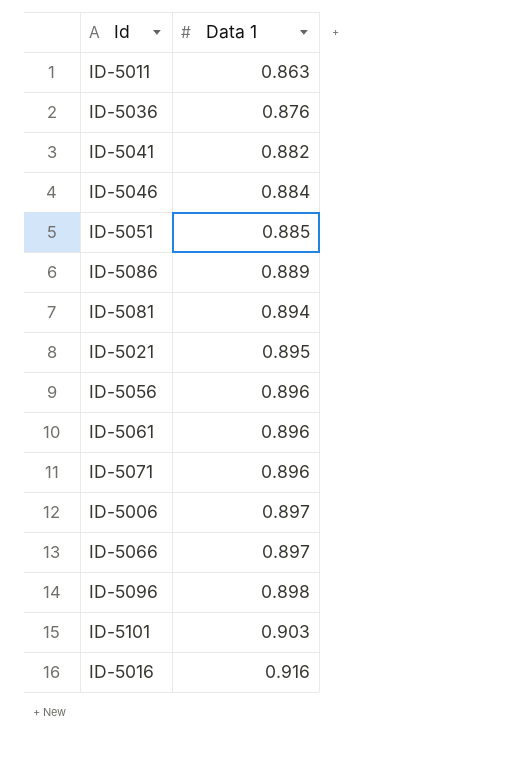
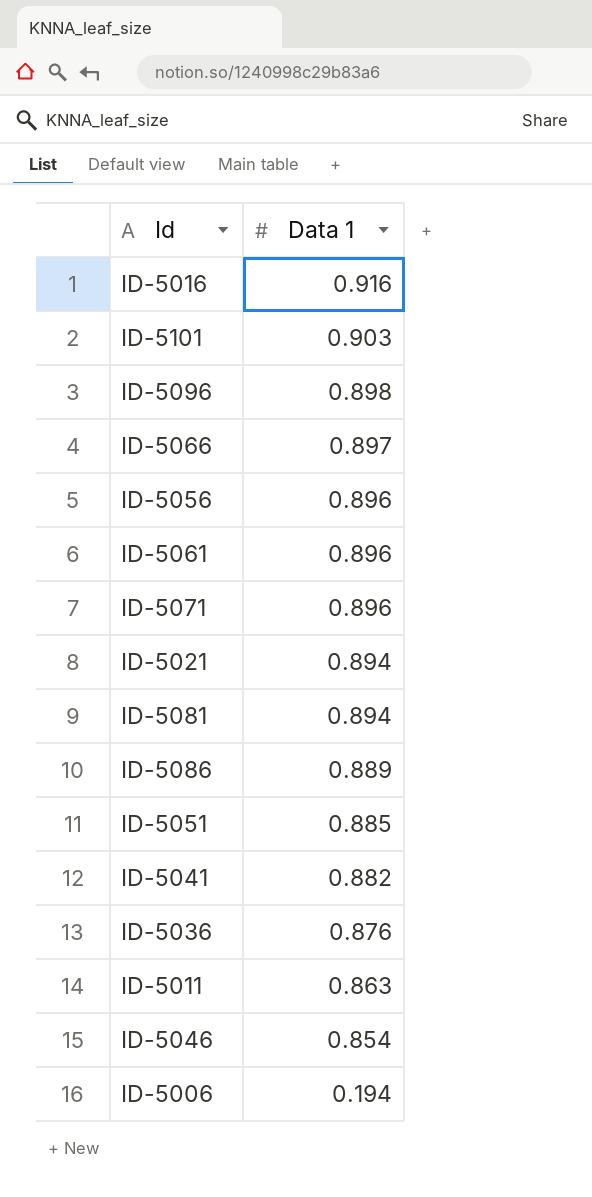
row order: Data 1 ascending -> Data 1 descending
ID-5021 | Data 1: 0.895 -> 0.894
ID-5046 | Data 1: 0.884 -> 0.854
ID-5006 | Data 1: 0.897 -> 0.194

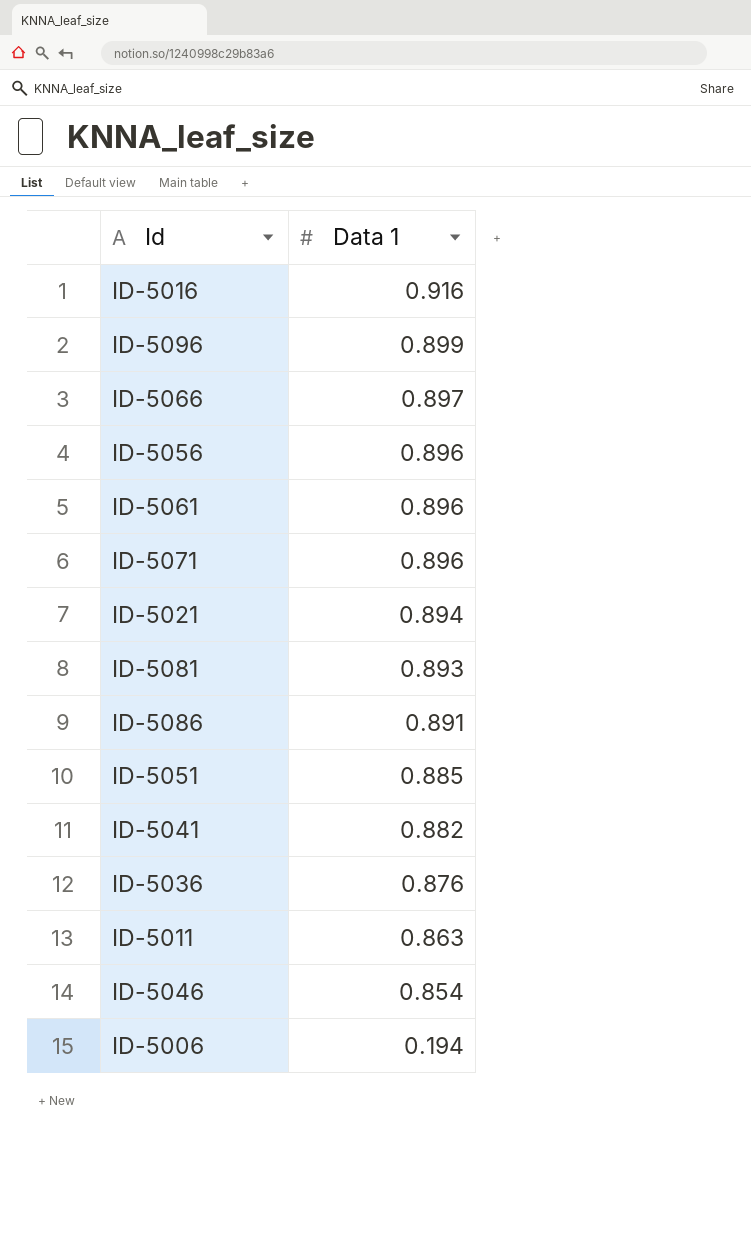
row ID-5101: 0.903 -> none
ID-5096 | Data 1: 0.898 -> 0.899
ID-5081 | Data 1: 0.894 -> 0.893
ID-5086 | Data 1: 0.889 -> 0.891

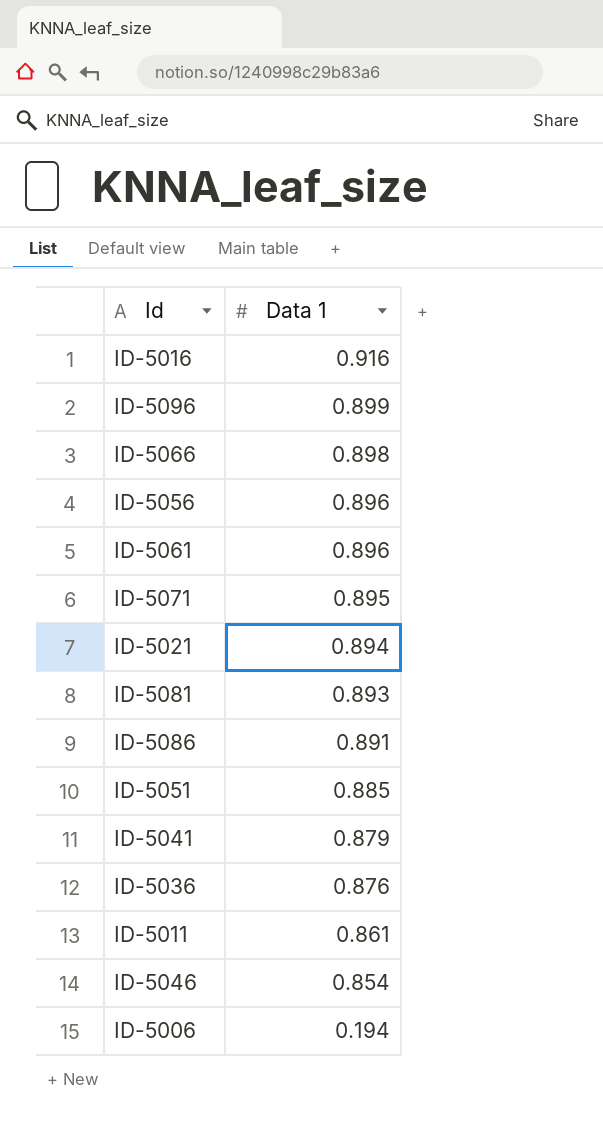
ID-5066 | Data 1: 0.897 -> 0.898
ID-5071 | Data 1: 0.896 -> 0.895
ID-5041 | Data 1: 0.882 -> 0.879
ID-5011 | Data 1: 0.863 -> 0.861

